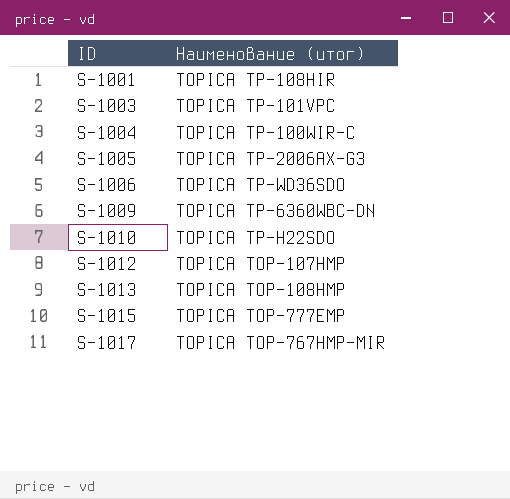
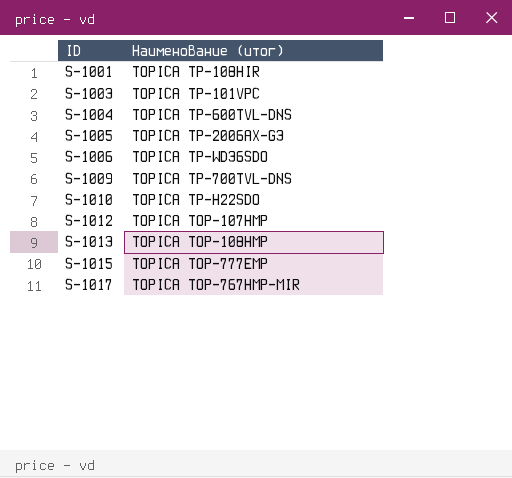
S-1004 | Наименование (итог): TOPICA TP-100WIR-C -> TOPICA TP-600TVL-DNS
S-1009 | Наименование (итог): TOPICA TP-6360WBC-DN -> TOPICA TP-700TVL-DNS

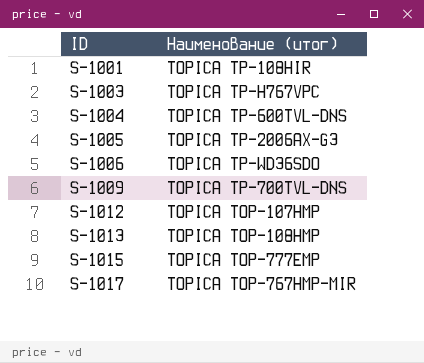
row S-1010: TOPICA TP-H22SDO -> none
S-1003 | Наименование (итог): TOPICA TP-101VPC -> TOPICA TP-H767VPC

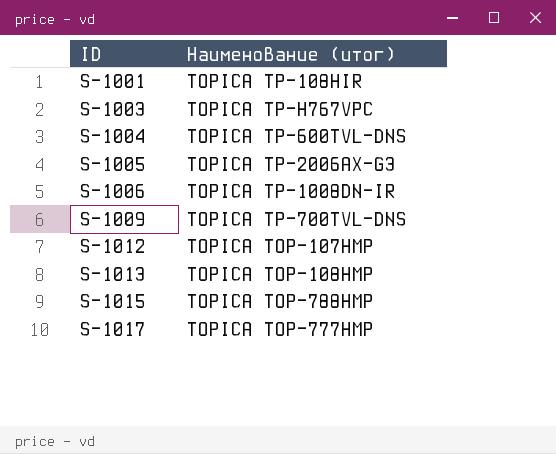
S-1006 | Наименование (итог): TOPICA TP-WD36SDO -> TOPICA TP-1008DN-IR
S-1015 | Наименование (итог): TOPICA TOP-777EMP -> TOPICA TOP-788HMP
S-1017 | Наименование (итог): TOPICA TOP-767HMP-MIR -> TOPICA TOP-777HMP

